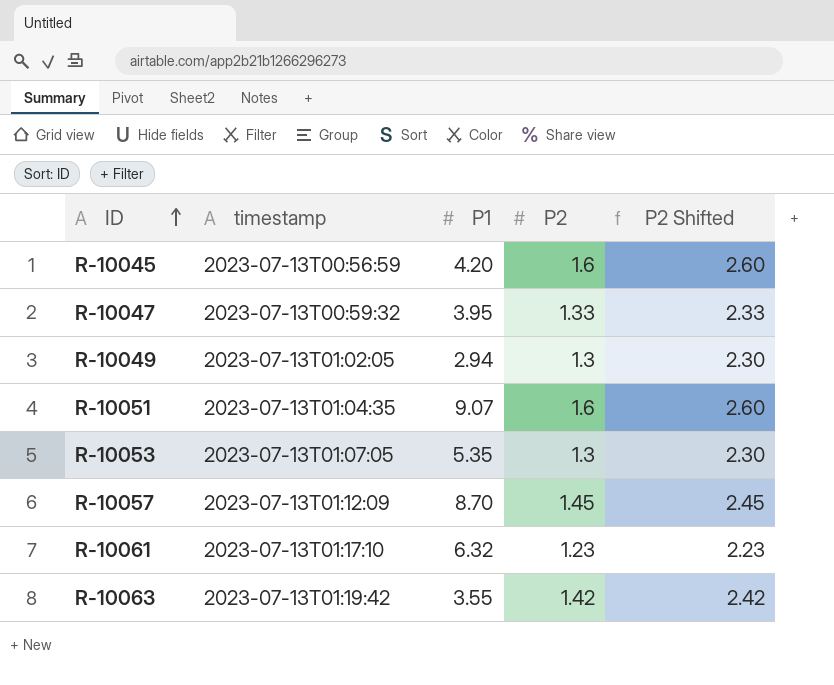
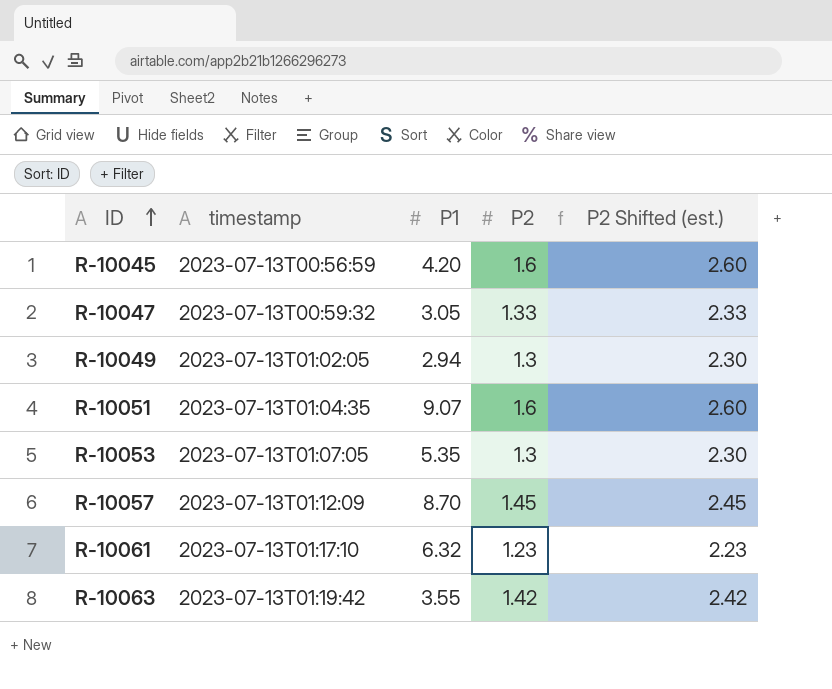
column name: P2 Shifted -> P2 Shifted (est.)
R-10047 | P1: 3.95 -> 3.05

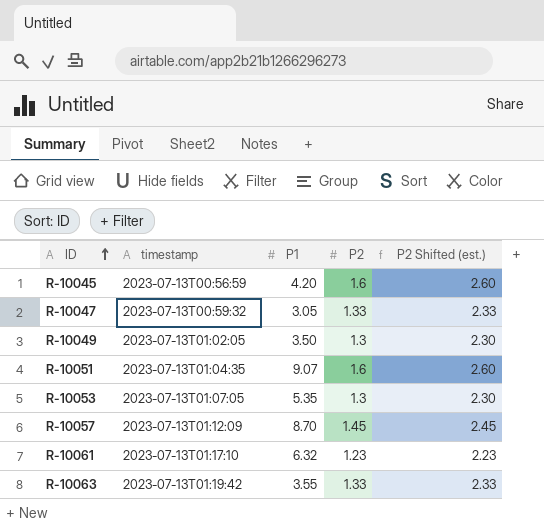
R-10049 | P1: 2.94 -> 3.50
R-10063 | P2: 1.42 -> 1.33
R-10063 | P2 Shifted (est.): 2.42 -> 2.33

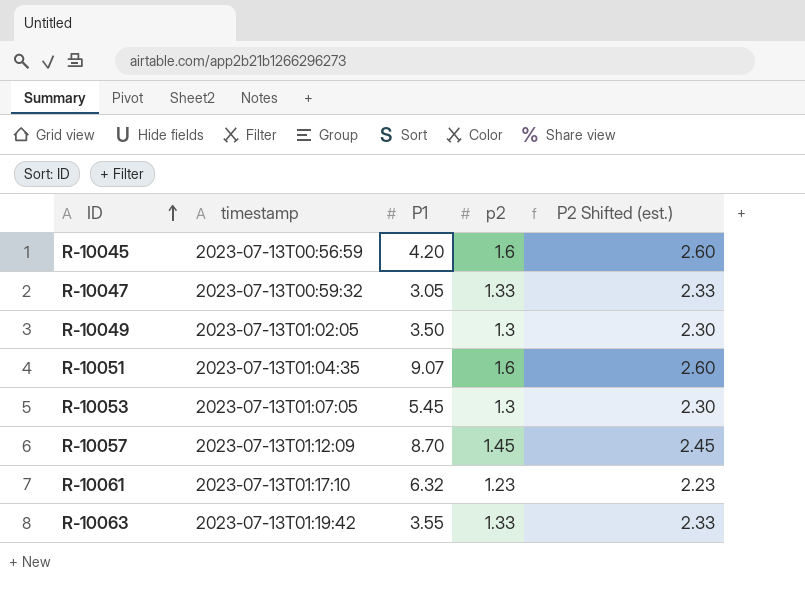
column name: P2 -> p2
R-10053 | P1: 5.35 -> 5.45

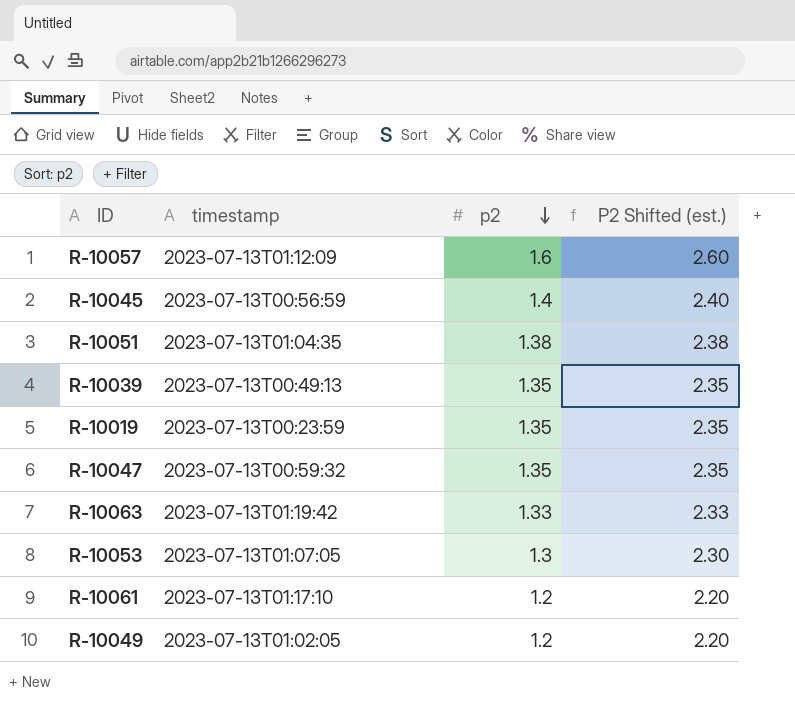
row order: ID ascending -> p2 descending
column P1 | position: 3 -> none
R-10057 | p2: 1.45 -> 1.6
R-10057 | P2 Shifted (est.): 2.45 -> 2.60
R-10045 | p2: 1.6 -> 1.4
R-10045 | P2 Shifted (est.): 2.60 -> 2.40
R-10051 | p2: 1.6 -> 1.38
R-10051 | P2 Shifted (est.): 2.60 -> 2.38
row R-10039: none -> 2023-07-13T00:49:13 | 1.35 | 2.35
row R-10019: none -> 2023-07-13T00:23:59 | 1.35 | 2.35
R-10047 | p2: 1.33 -> 1.35
R-10047 | P2 Shifted (est.): 2.33 -> 2.35
R-10061 | p2: 1.23 -> 1.2
R-10061 | P2 Shifted (est.): 2.23 -> 2.20
R-10049 | p2: 1.3 -> 1.2
R-10049 | P2 Shifted (est.): 2.30 -> 2.20

